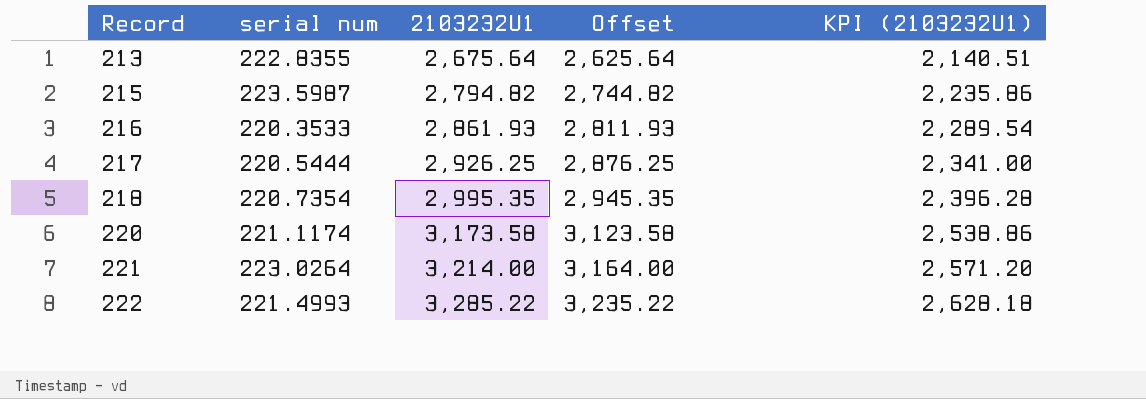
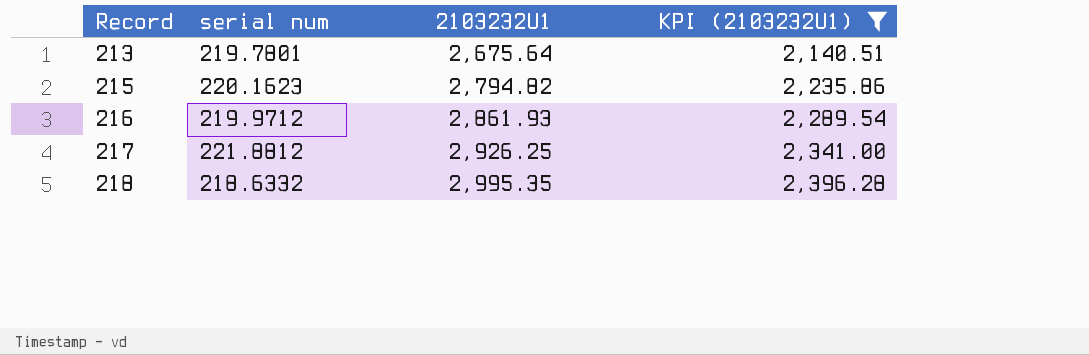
filter: none -> KPI (2103232U1) <= 2,396.28
column Offset | formula: [2103232U1] - 50 -> none
213 | serial num: 222.8355 -> 219.7801
215 | serial num: 223.5987 -> 220.1623
216 | serial num: 220.3533 -> 219.9712
217 | serial num: 220.5444 -> 221.8812
218 | serial num: 220.7354 -> 218.6332

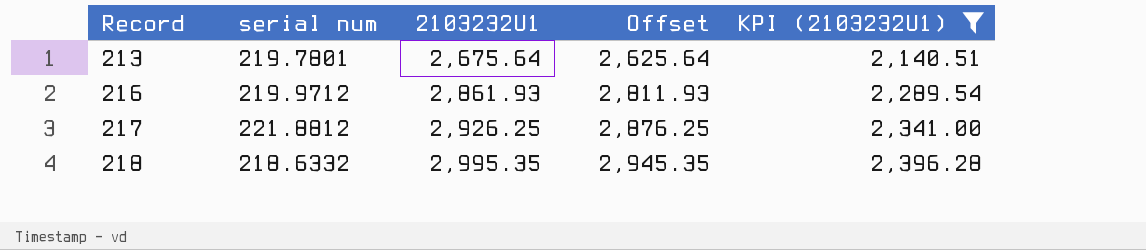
column Offset | formula: none -> [2103232U1] - 50
row 215: 220.1623 | 2,794.82 | 2,235.86 -> none

